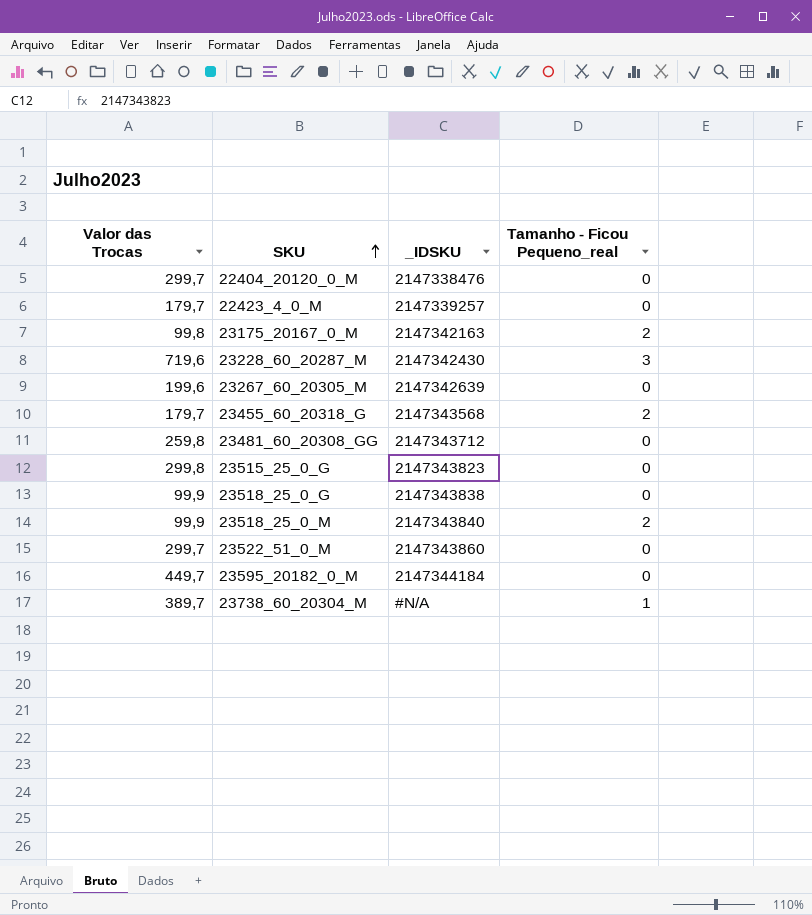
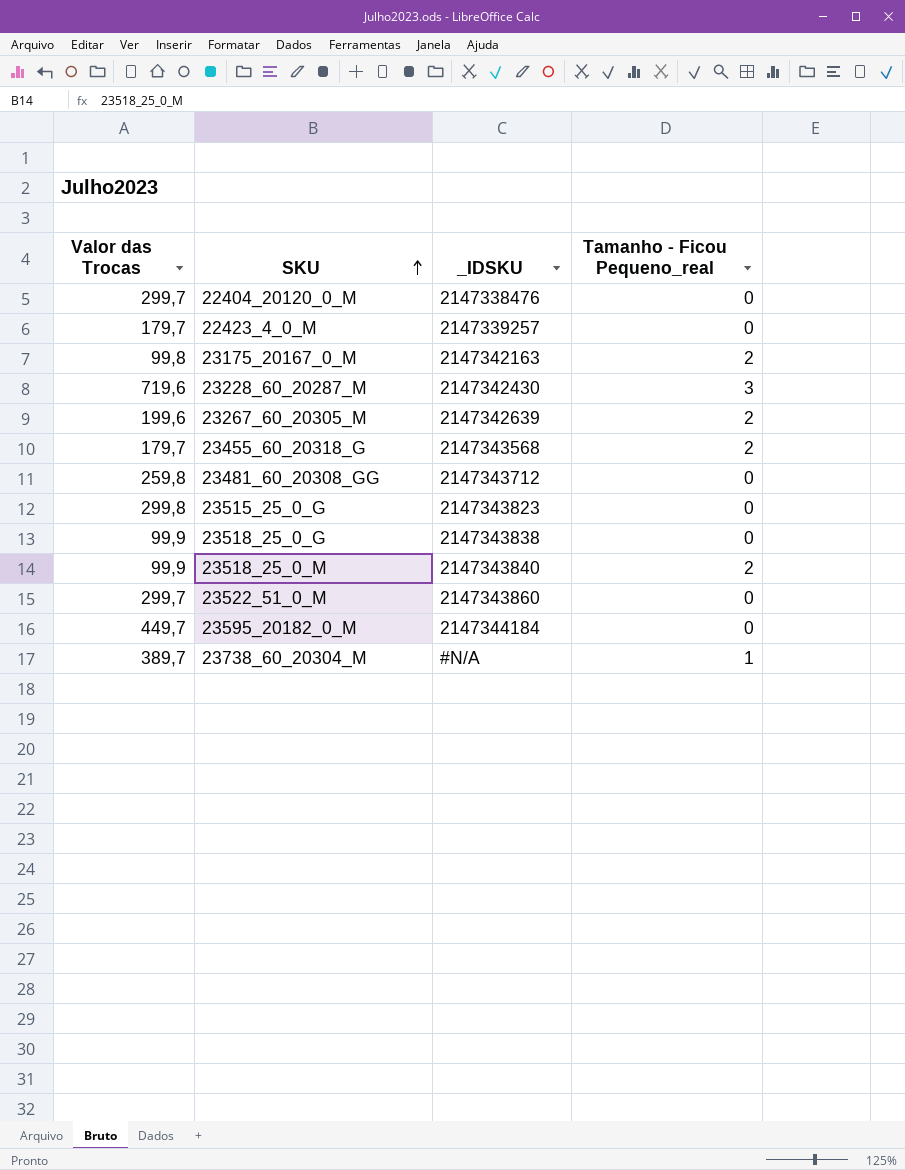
23267_60_20305_M | Tamanho - Ficou Pequeno_real: 0 -> 2

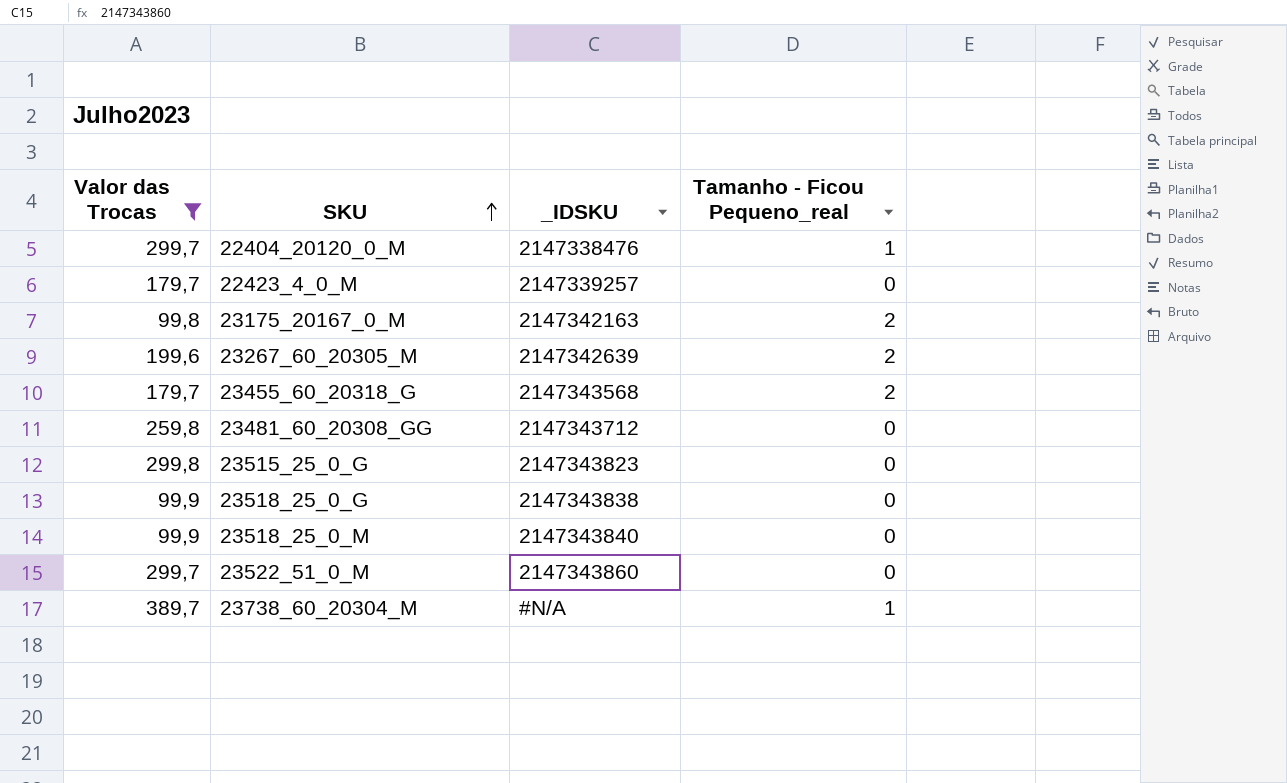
filter: none -> Valor das Trocas <= 389,7
22404_20120_0_M | Tamanho - Ficou Pequeno_real: 0 -> 1
23518_25_0_M | Tamanho - Ficou Pequeno_real: 2 -> 0

